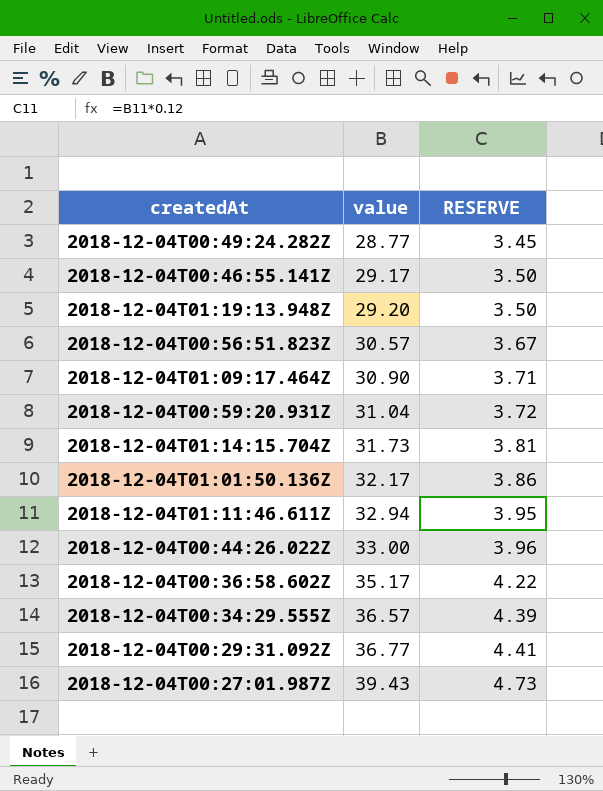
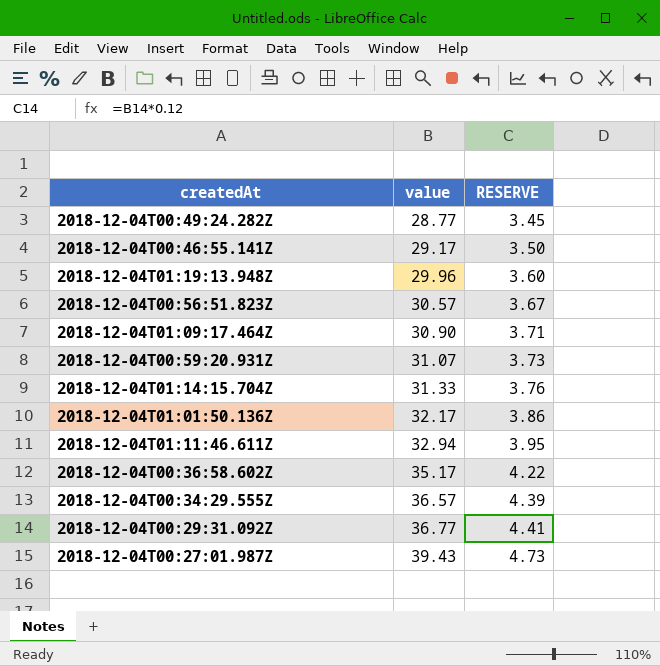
row 2018-12-04T00:44:26.022Z: 33.00 | 3.96 -> none
2018-12-04T01:19:13.948Z | value: 29.20 -> 29.96
2018-12-04T01:19:13.948Z | RESERVE: 3.50 -> 3.60
2018-12-04T00:59:20.931Z | value: 31.04 -> 31.07
2018-12-04T00:59:20.931Z | RESERVE: 3.72 -> 3.73
2018-12-04T01:14:15.704Z | value: 31.73 -> 31.33
2018-12-04T01:14:15.704Z | RESERVE: 3.81 -> 3.76

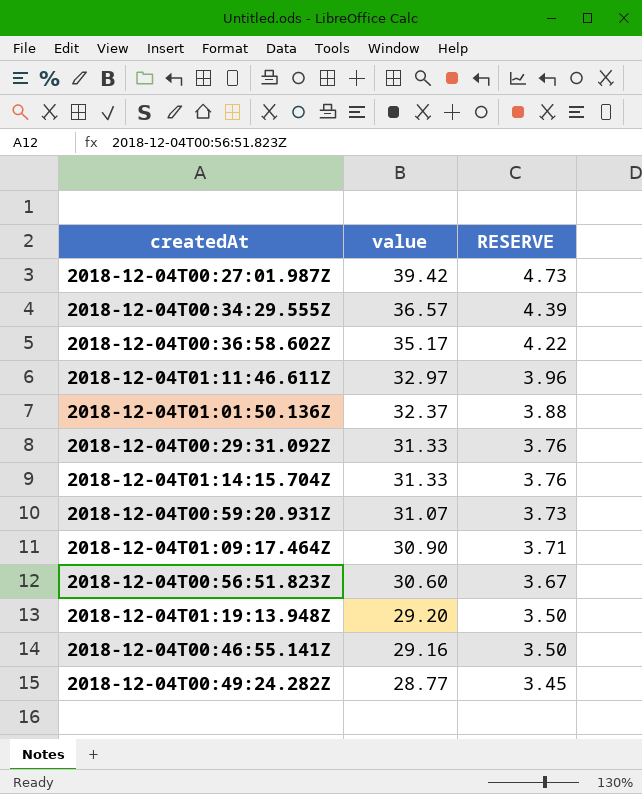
row order: value ascending -> value descending
2018-12-04T00:27:01.987Z | value: 39.43 -> 39.42
2018-12-04T01:11:46.611Z | value: 32.94 -> 32.97
2018-12-04T01:11:46.611Z | RESERVE: 3.95 -> 3.96
2018-12-04T01:01:50.136Z | value: 32.17 -> 32.37
2018-12-04T01:01:50.136Z | RESERVE: 3.86 -> 3.88
2018-12-04T00:29:31.092Z | value: 36.77 -> 31.33
2018-12-04T00:29:31.092Z | RESERVE: 4.41 -> 3.76
2018-12-04T00:56:51.823Z | value: 30.57 -> 30.60
2018-12-04T01:19:13.948Z | value: 29.96 -> 29.20
2018-12-04T01:19:13.948Z | RESERVE: 3.60 -> 3.50
2018-12-04T00:46:55.141Z | value: 29.17 -> 29.16

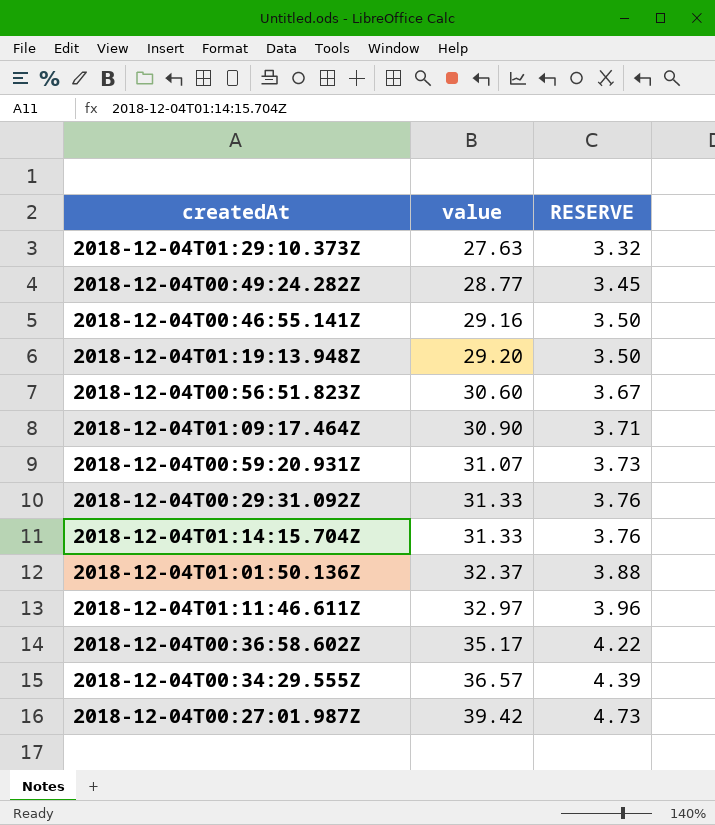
row order: value descending -> value ascending
row 2018-12-04T01:29:10.373Z: none -> 27.63 | 3.32

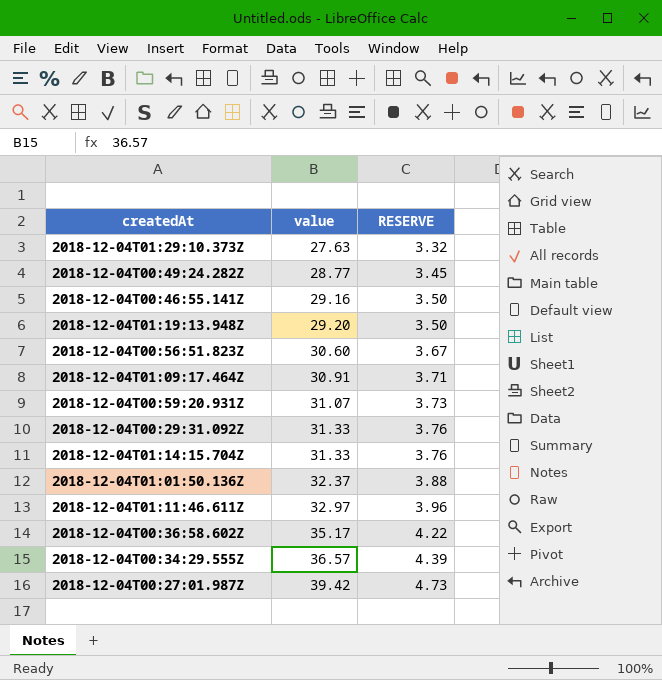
2018-12-04T01:09:17.464Z | value: 30.90 -> 30.91

